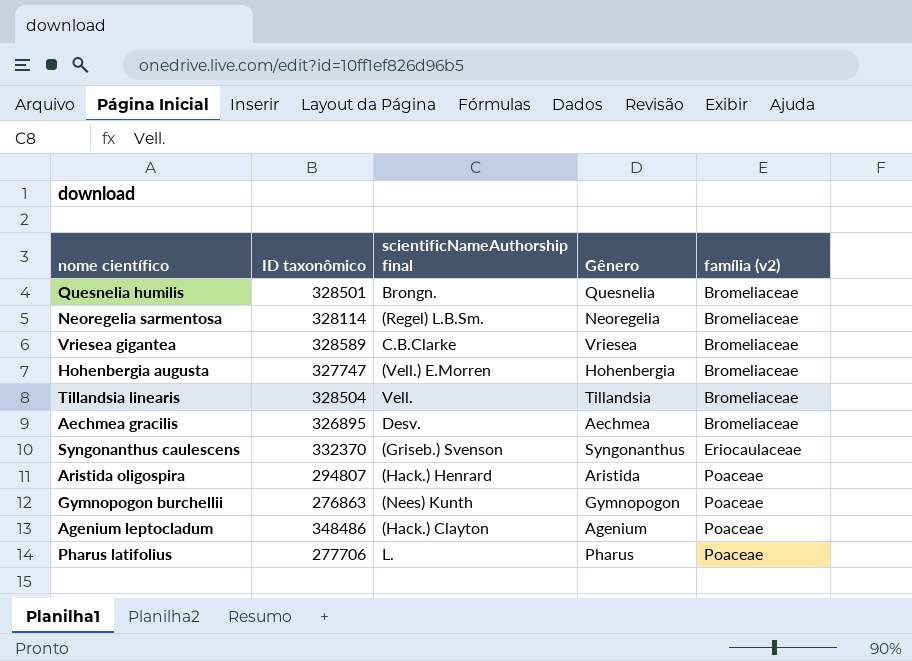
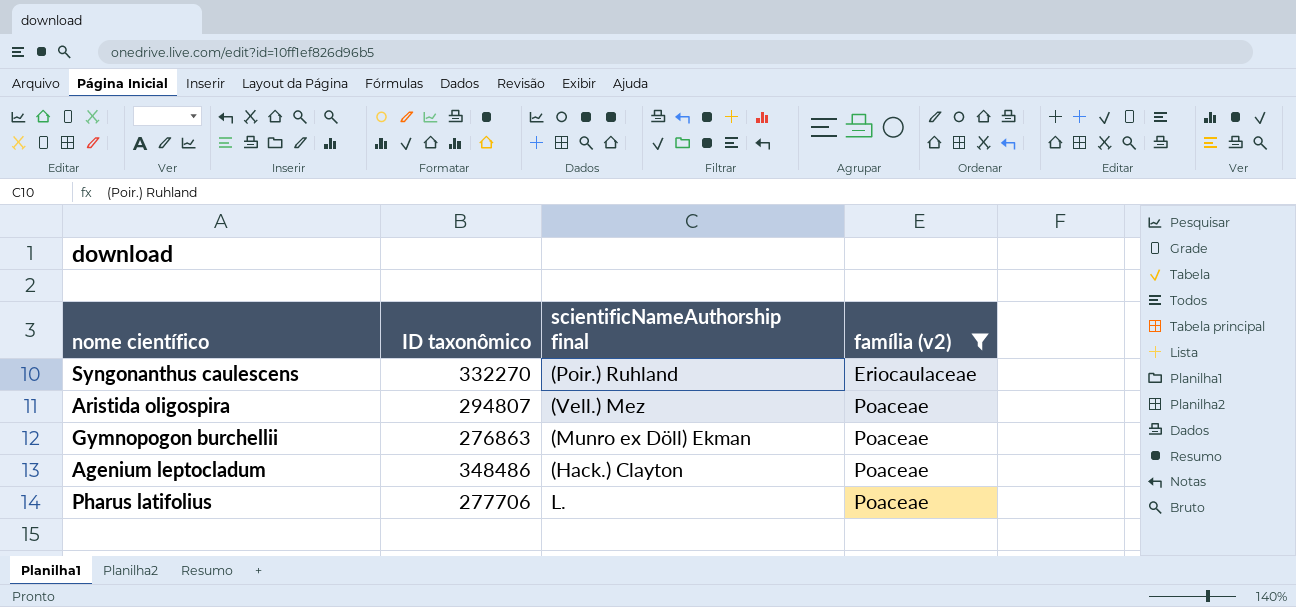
filter: none -> família (v2) != Bromeliaceae
column Gênero | position: 4 -> none
Syngonanthus caulescens | ID taxonômico: 332370 -> 332270
Syngonanthus caulescens | scientificNameAuthorship final: (Griseb.) Svenson -> (Poir.) Ruhland
Aristida oligospira | scientificNameAuthorship final: (Hack.) Henrard -> (Vell.) Mez
Gymnopogon burchellii | scientificNameAuthorship final: (Nees) Kunth -> (Munro ex Döll) Ekman

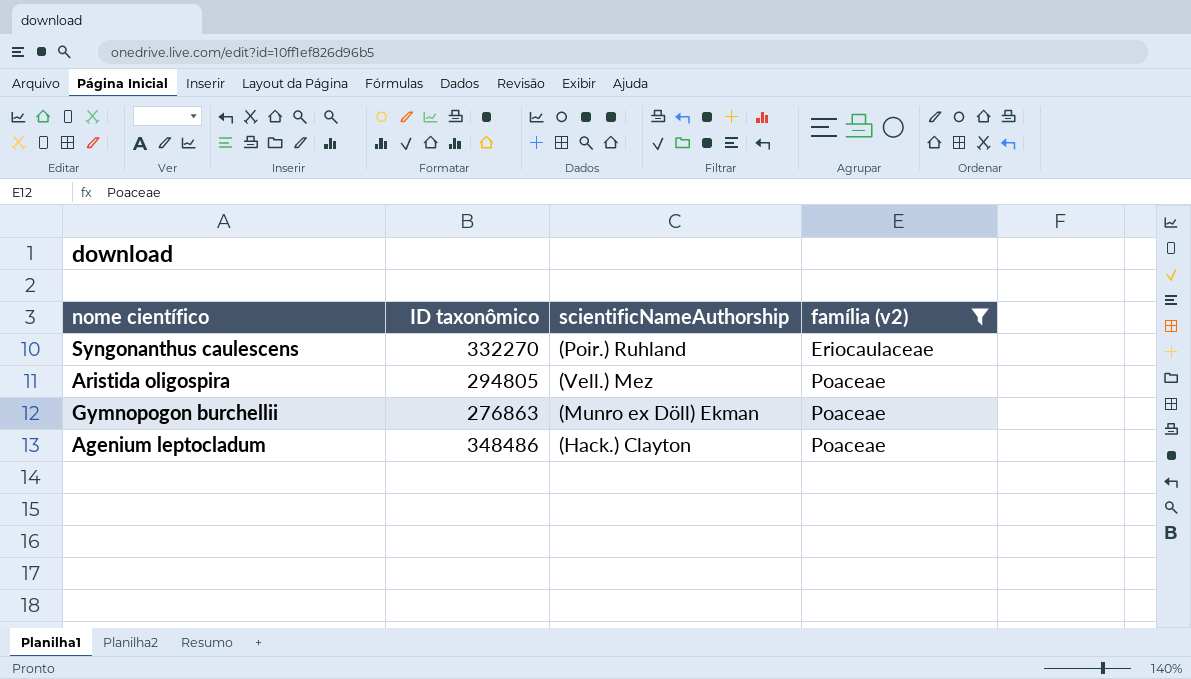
column name: scientificNameAuthorship final -> scientificNameAuthorship
row Pharus latifolius: 277706 | L. | Poaceae -> none
Aristida oligospira | ID taxonômico: 294807 -> 294805

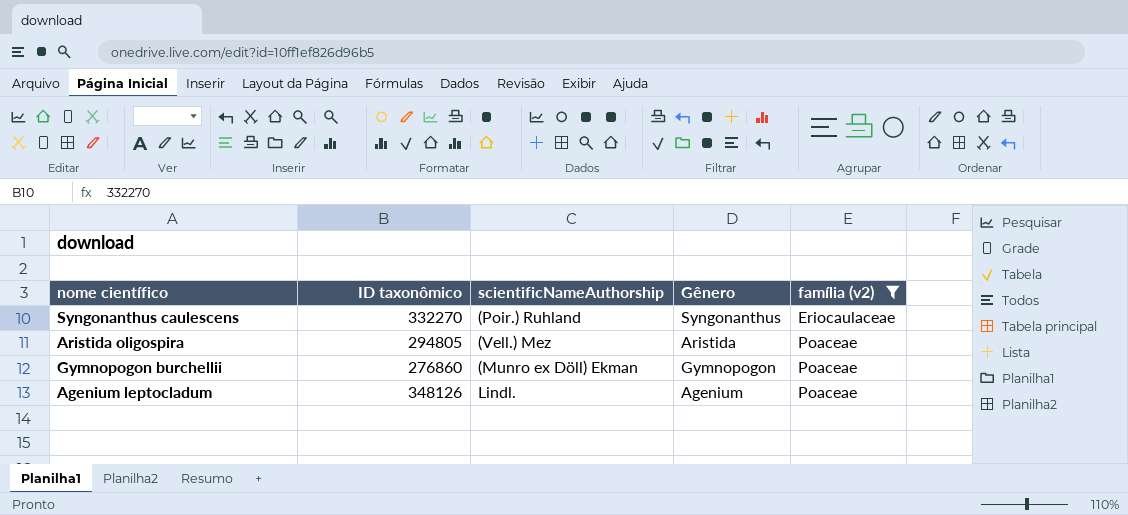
column Gênero | position: none -> 4
Gymnopogon burchellii | ID taxonômico: 276863 -> 276860
Agenium leptocladum | ID taxonômico: 348486 -> 348126
Agenium leptocladum | scientificNameAuthorship: (Hack.) Clayton -> Lindl.

